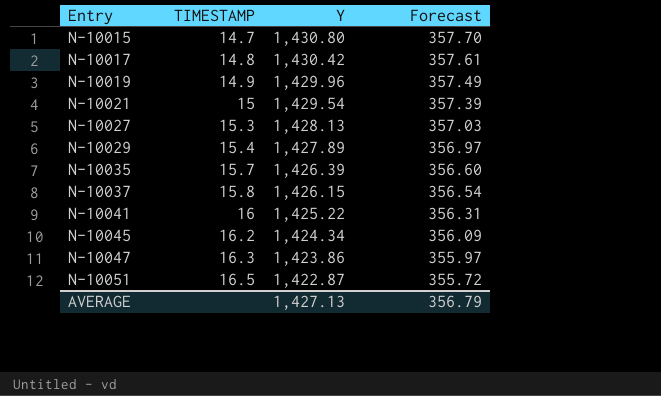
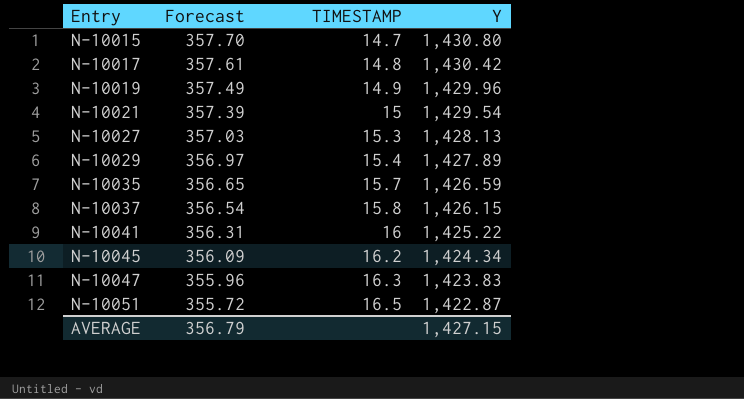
column Forecast | position: 4 -> 2
N-10035 | Forecast: 356.60 -> 356.65
N-10035 | Y: 1,426.39 -> 1,426.59
N-10047 | Forecast: 355.97 -> 355.96
N-10047 | Y: 1,423.86 -> 1,423.83
AVERAGE | Y: 1,427.13 -> 1,427.15

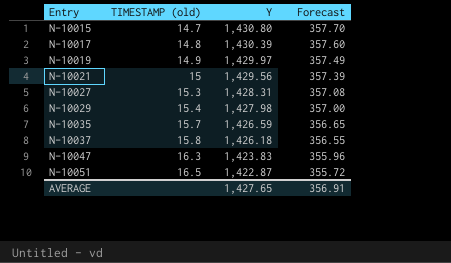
column name: TIMESTAMP -> TIMESTAMP (old)
column Forecast | position: 2 -> 4
row N-10041: 356.31 | 16 | 1,425.22 -> none
row N-10045: 356.09 | 16.2 | 1,424.34 -> none
N-10017 | Y: 1,430.42 -> 1,430.39
N-10017 | Forecast: 357.61 -> 357.60
N-10019 | Y: 1,429.96 -> 1,429.97
N-10021 | Y: 1,429.54 -> 1,429.56
N-10027 | Y: 1,428.13 -> 1,428.31
N-10027 | Forecast: 357.03 -> 357.08
N-10029 | Y: 1,427.89 -> 1,427.98
N-10029 | Forecast: 356.97 -> 357.00
N-10037 | Y: 1,426.15 -> 1,426.18
N-10037 | Forecast: 356.54 -> 356.55
AVERAGE | Y: 1,427.15 -> 1,427.65
AVERAGE | Forecast: 356.79 -> 356.91

